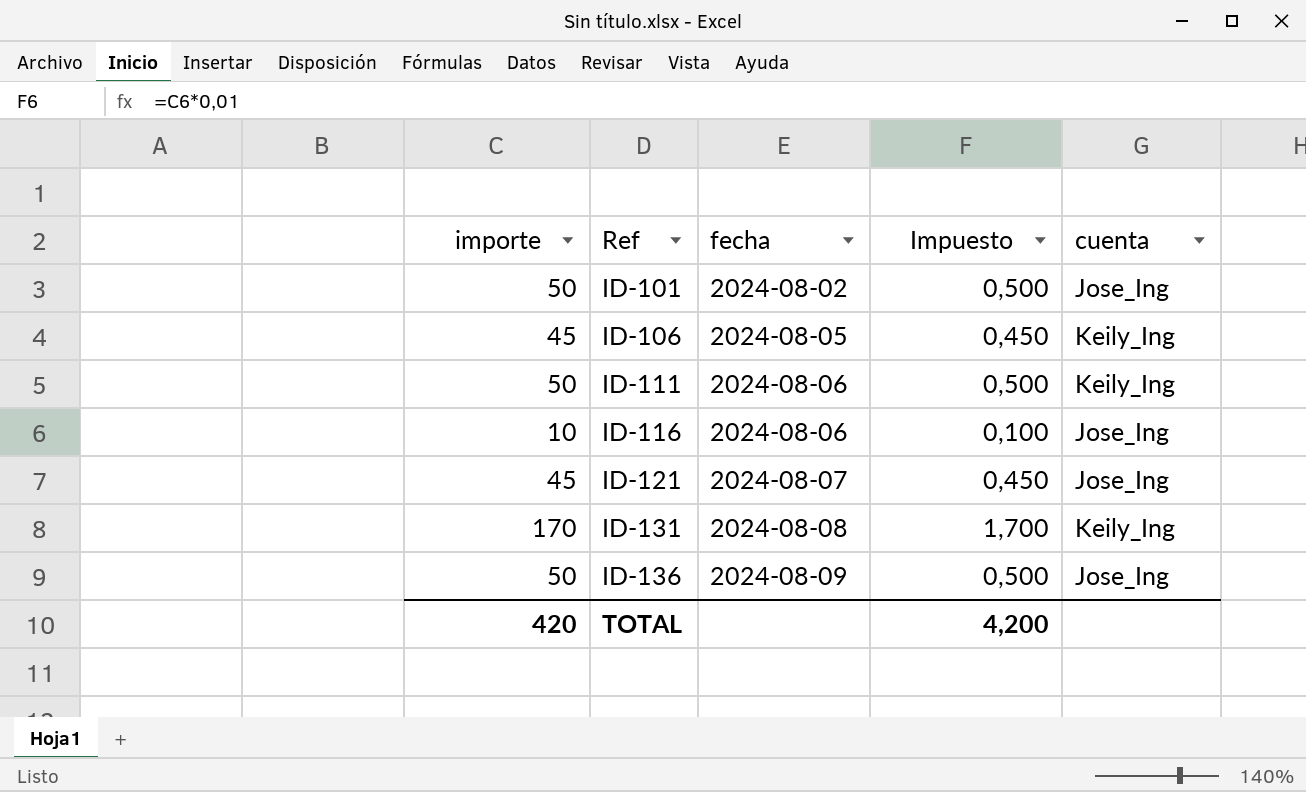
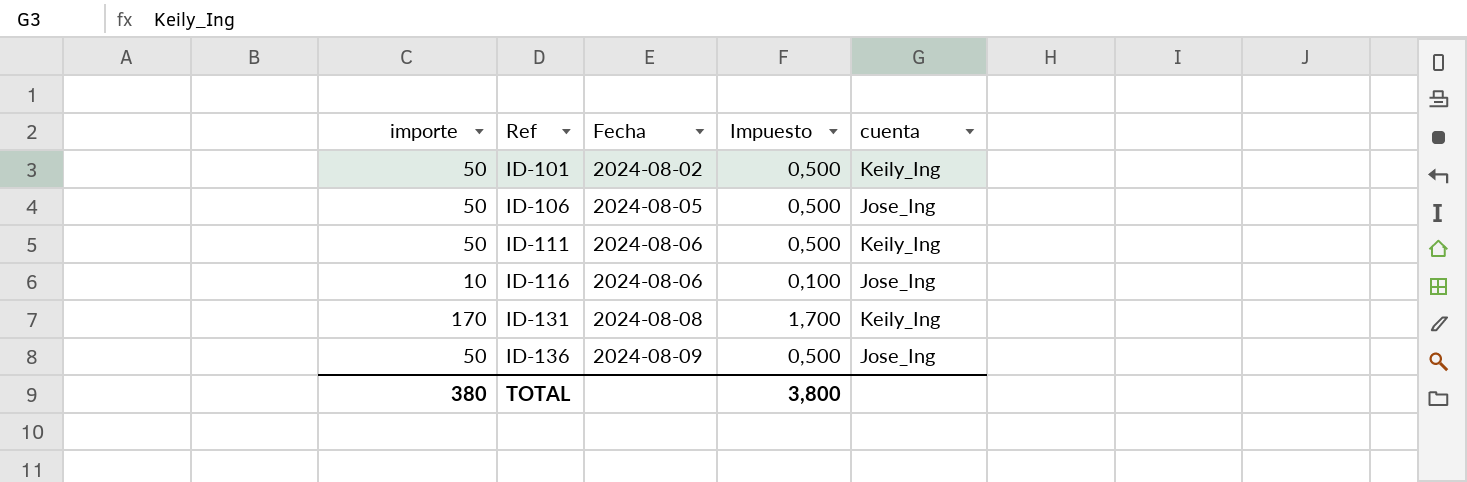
column name: fecha -> Fecha
row ID-121: 45 | 2024-08-07 | 0,450 | Jose_Ing -> none
ID-101 | cuenta: Jose_Ing -> Keily_Ing
ID-106 | importe: 45 -> 50
ID-106 | Impuesto: 0,450 -> 0,500
ID-106 | cuenta: Keily_Ing -> Jose_Ing
TOTAL | importe: 420 -> 380
TOTAL | Impuesto: 4,200 -> 3,800

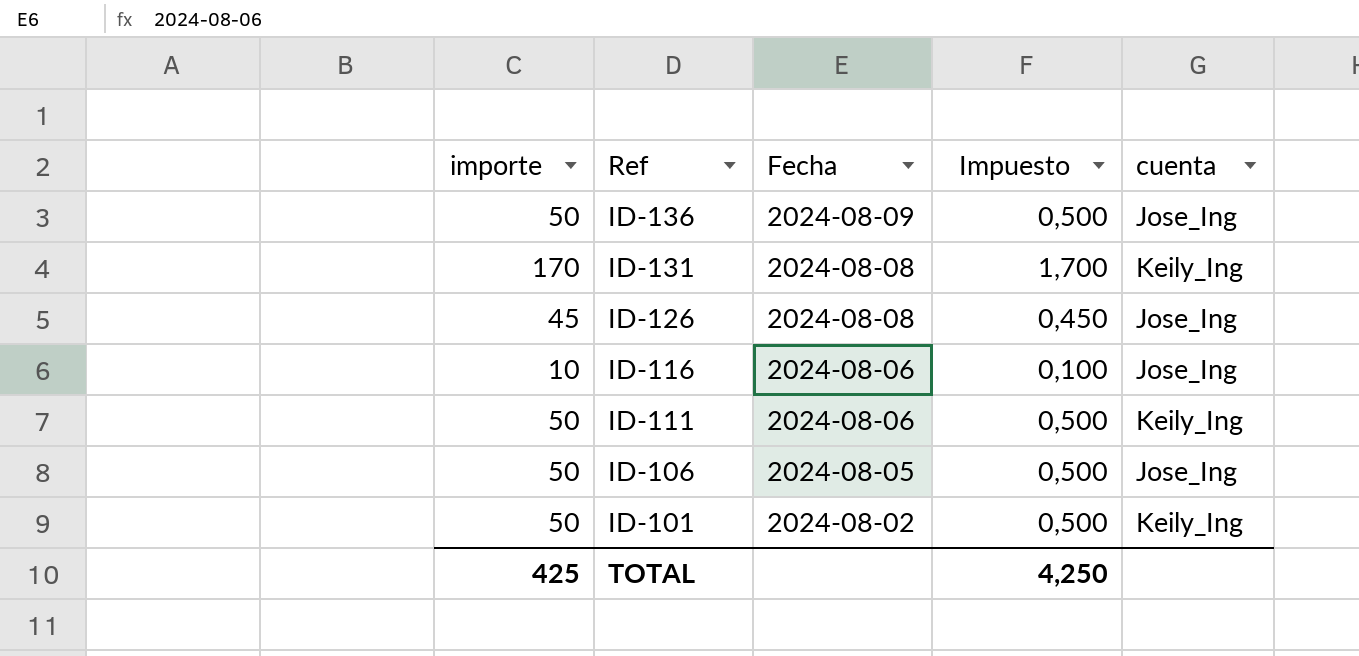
row order: Ref ascending -> Ref descending
row ID-126: none -> 45 | 2024-08-08 | 0,450 | Jose_Ing
TOTAL | importe: 380 -> 425
TOTAL | Impuesto: 3,800 -> 4,250

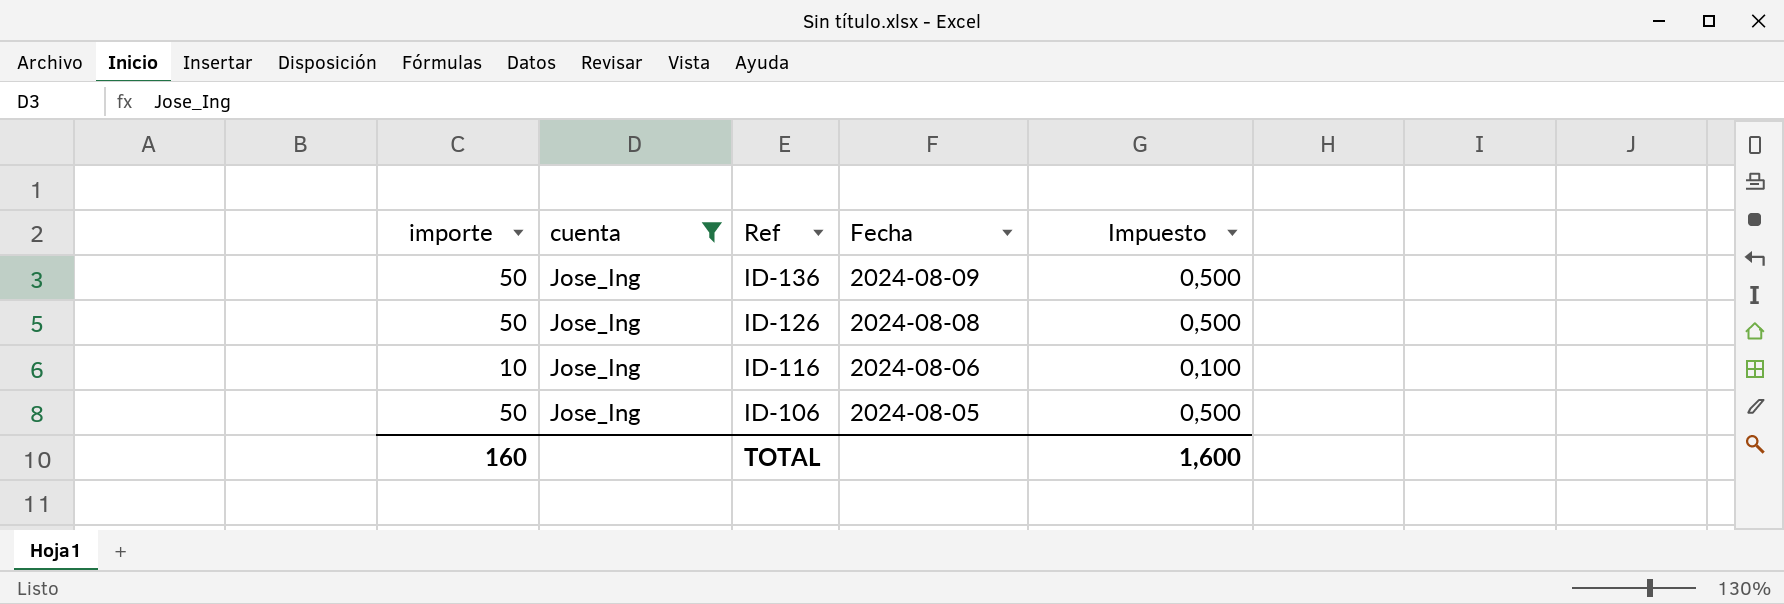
filter: none -> cuenta = Jose_Ing
column cuenta | position: 5 -> 2
ID-126 | importe: 45 -> 50
ID-126 | Impuesto: 0,450 -> 0,500
TOTAL | importe: 425 -> 160
TOTAL | Impuesto: 4,250 -> 1,600

